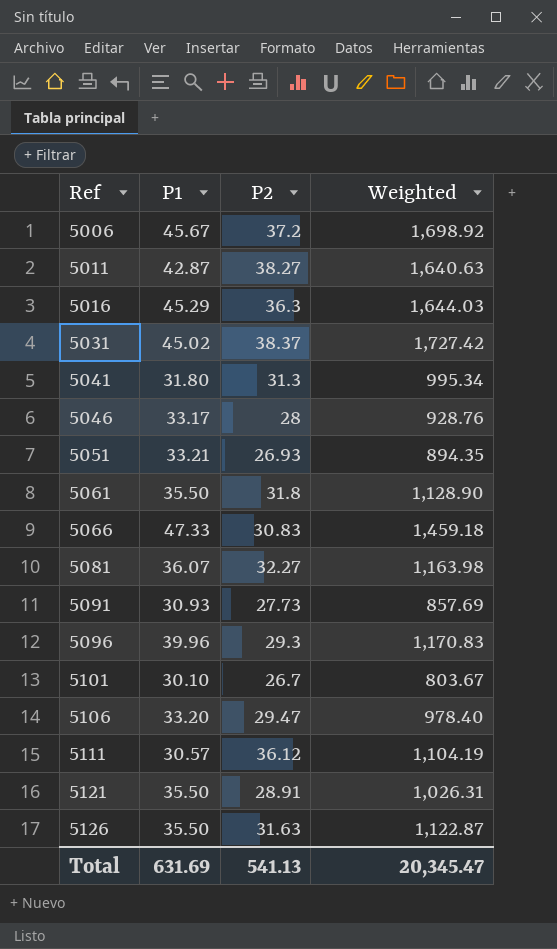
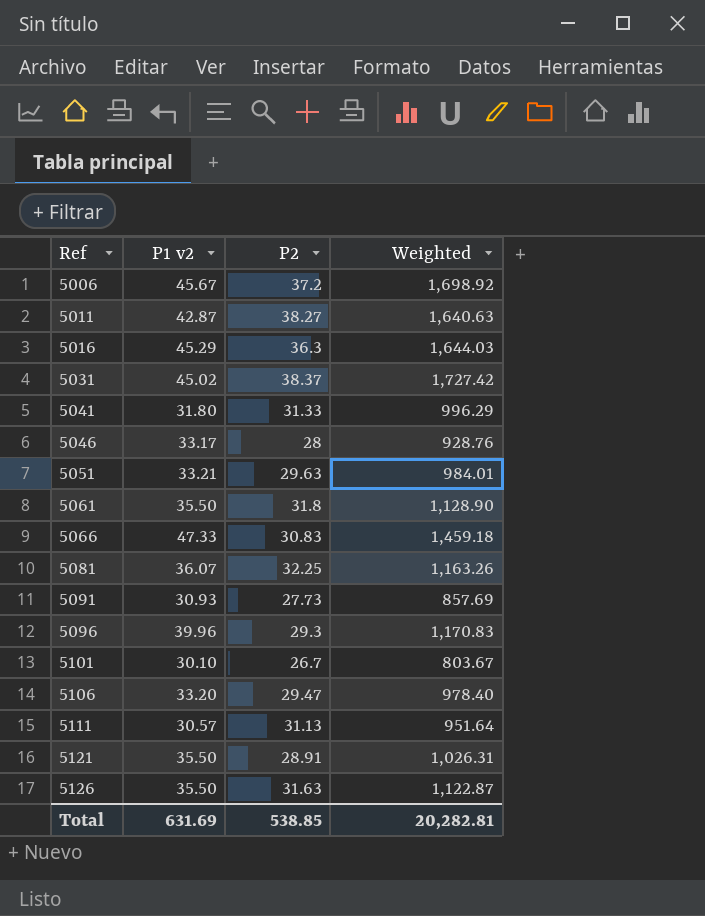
column name: P1 -> P1 v2
5041 | P2: 31.3 -> 31.33
5041 | Weighted: 995.34 -> 996.29
5051 | P2: 26.93 -> 29.63
5051 | Weighted: 894.35 -> 984.01
5081 | P2: 32.27 -> 32.25
5081 | Weighted: 1,163.98 -> 1,163.26
5111 | P2: 36.12 -> 31.13
5111 | Weighted: 1,104.19 -> 951.64
Total | P2: 541.13 -> 538.85
Total | Weighted: 20,345.47 -> 20,282.81

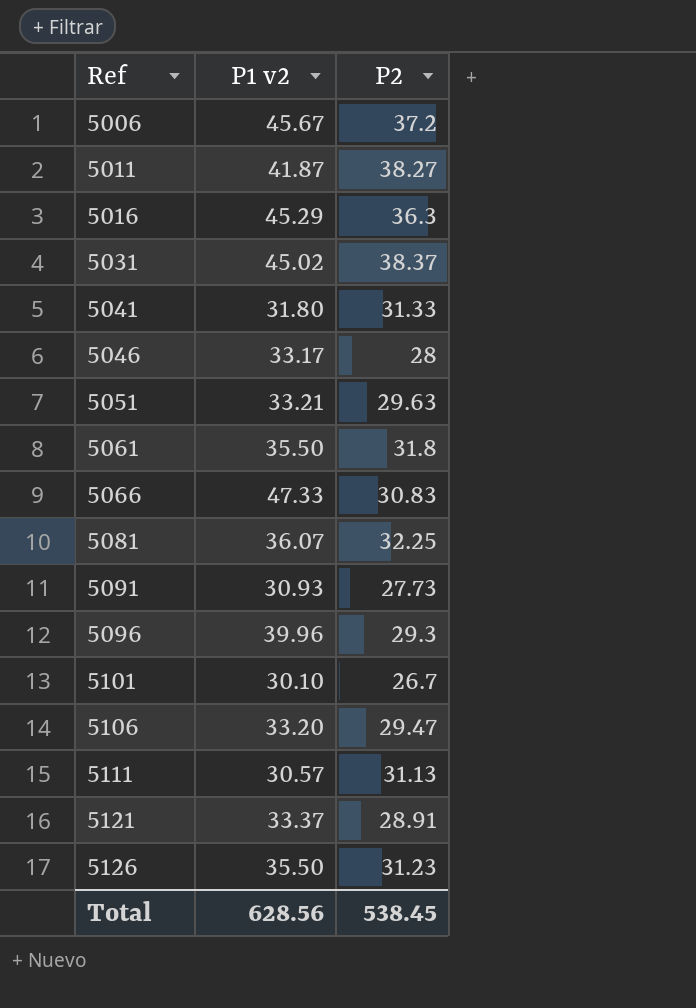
column Weighted | formula: [P1 v2] * [P2] -> none
5011 | P1 v2: 42.87 -> 41.87
5121 | P1 v2: 35.50 -> 33.37
5126 | P2: 31.63 -> 31.23
Total | P1 v2: 631.69 -> 628.56
Total | P2: 538.85 -> 538.45

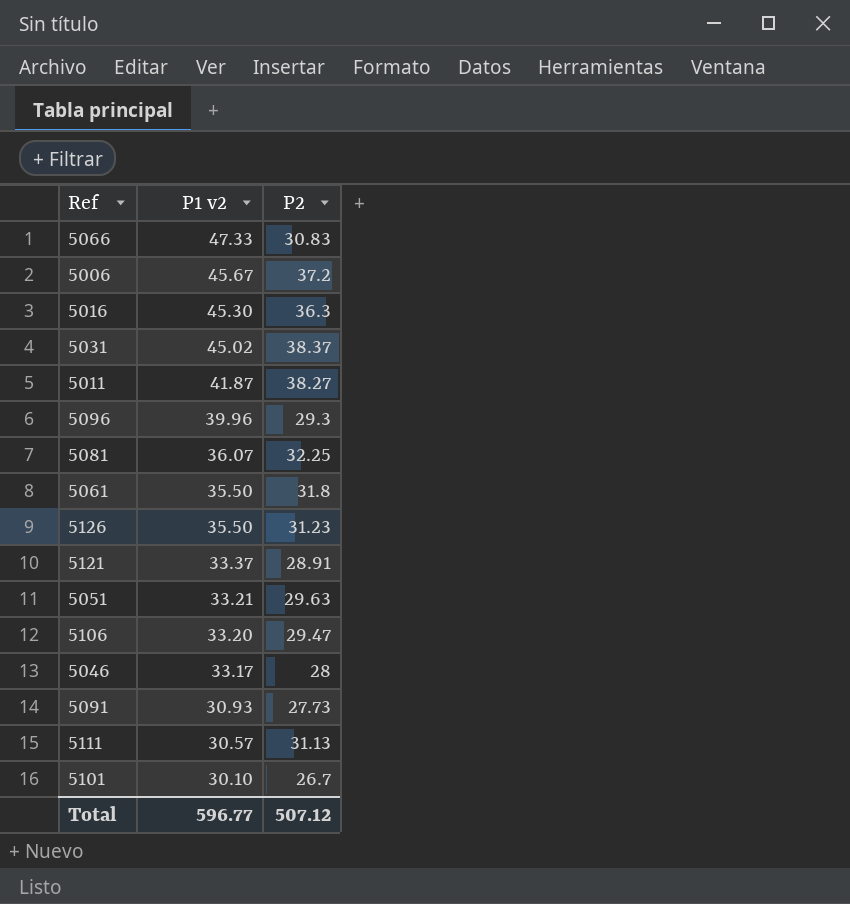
row order: Ref ascending -> P1 v2 descending
row 5041: 31.80 | 31.33 -> none
5016 | P1 v2: 45.29 -> 45.30
Total | P1 v2: 628.56 -> 596.77
Total | P2: 538.45 -> 507.12

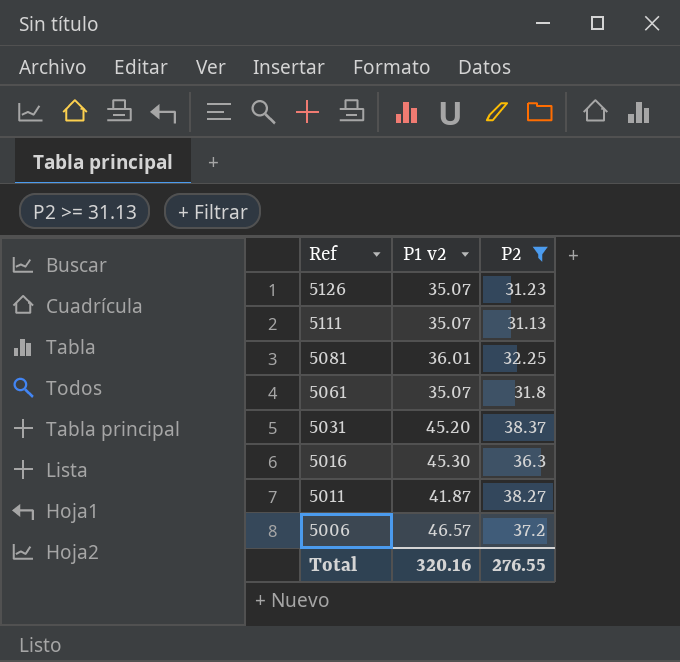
filter: none -> P2 >= 31.13
row order: P1 v2 descending -> Ref descending
5126 | P1 v2: 35.50 -> 35.07
5111 | P1 v2: 30.57 -> 35.07
5081 | P1 v2: 36.07 -> 36.01
5061 | P1 v2: 35.50 -> 35.07
5031 | P1 v2: 45.02 -> 45.20
5006 | P1 v2: 45.67 -> 46.57
Total | P1 v2: 596.77 -> 320.16
Total | P2: 507.12 -> 276.55

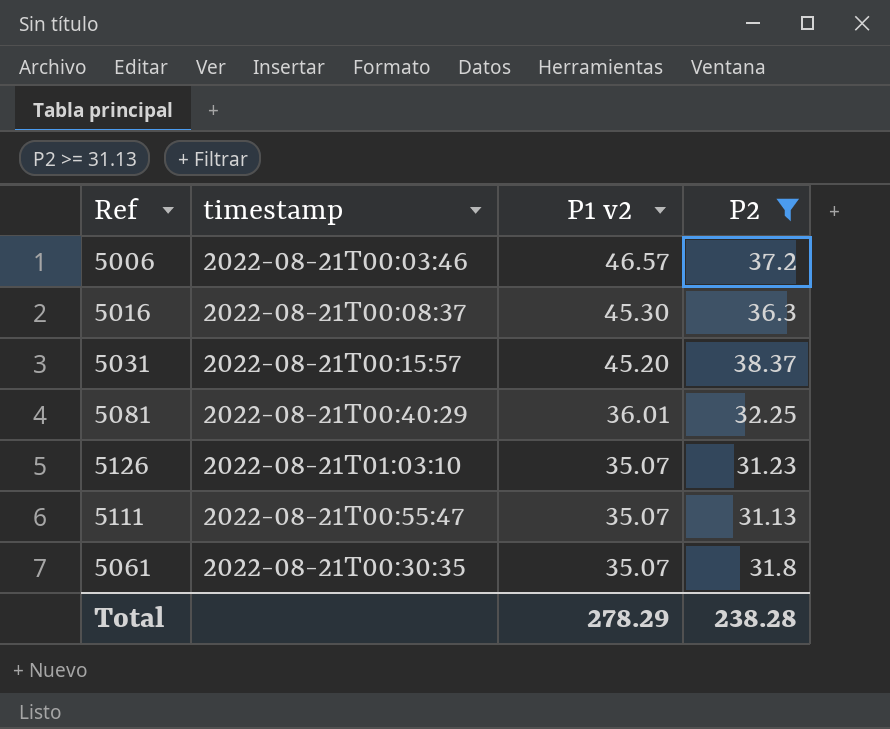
row order: Ref descending -> P1 v2 descending
column timestamp | position: none -> 2
row 5011: 41.87 | 38.27 -> none
Total | P1 v2: 320.16 -> 278.29
Total | P2: 276.55 -> 238.28

